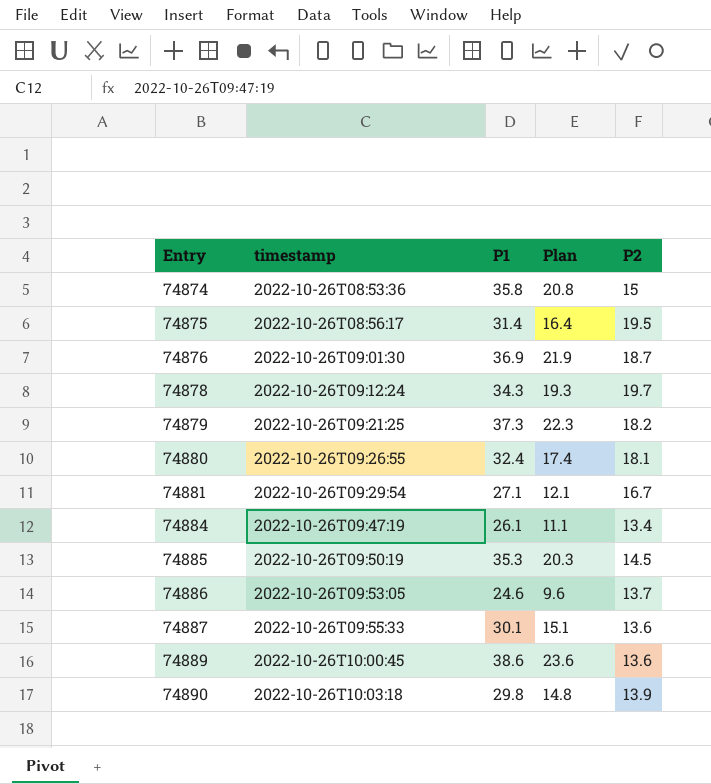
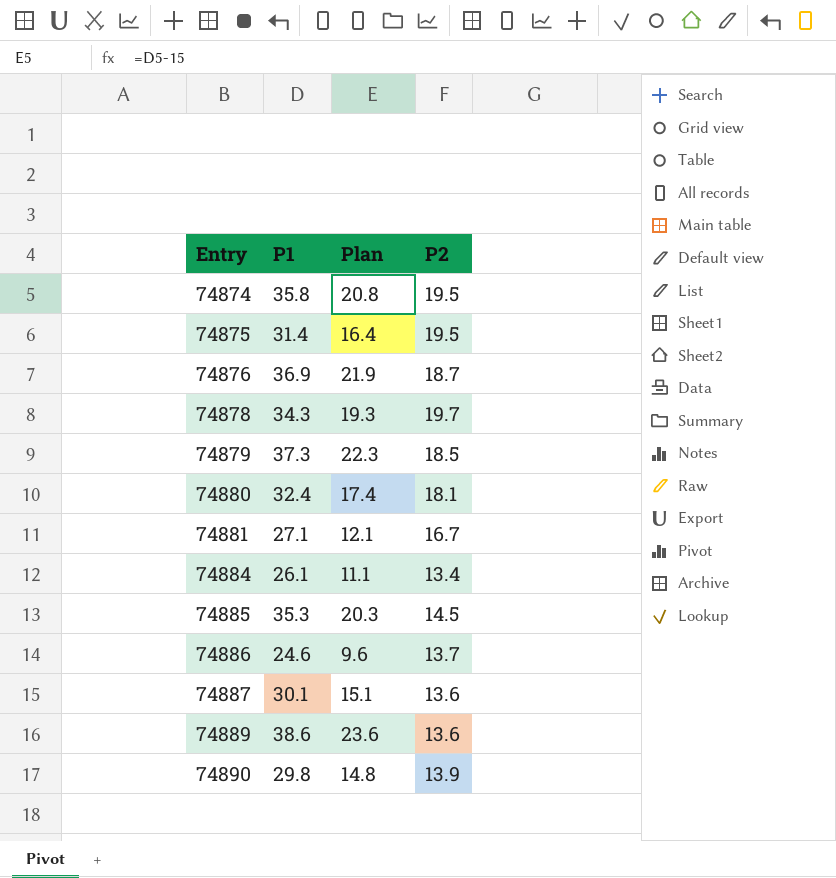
column timestamp | position: 2 -> none
74874 | P2: 15 -> 19.5
74879 | P2: 18.2 -> 18.5

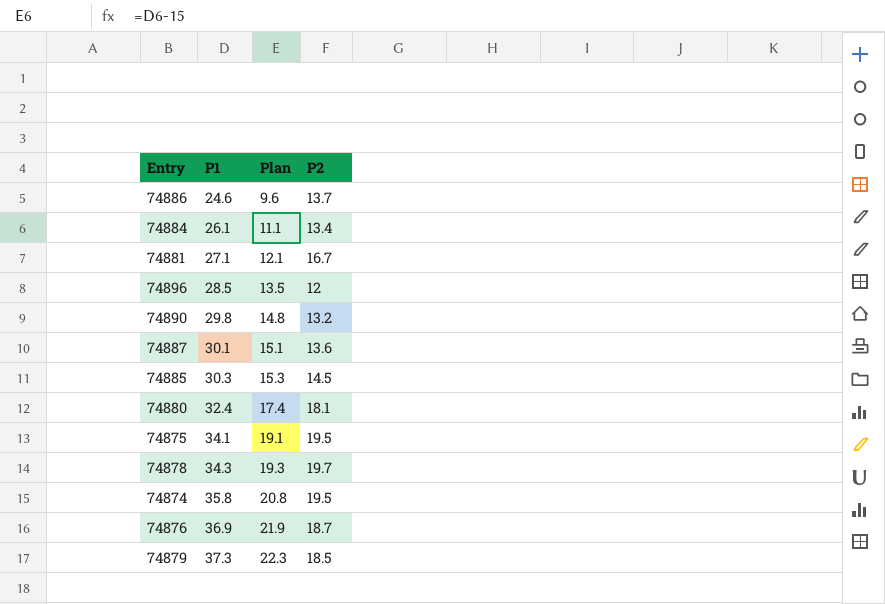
row order: Entry ascending -> P1 ascending
row 74889: 38.6 | 23.6 | 13.6 -> none
row 74896: none -> 28.5 | 13.5 | 12
74890 | P2: 13.9 -> 13.2
74885 | P1: 35.3 -> 30.3
74885 | Plan: 20.3 -> 15.3
74875 | P1: 31.4 -> 34.1
74875 | Plan: 16.4 -> 19.1

